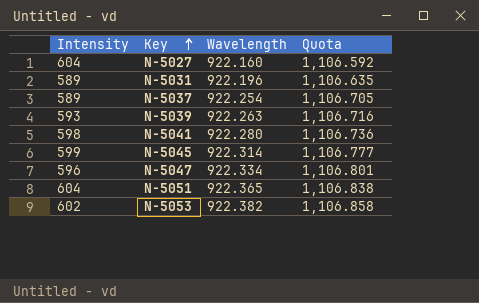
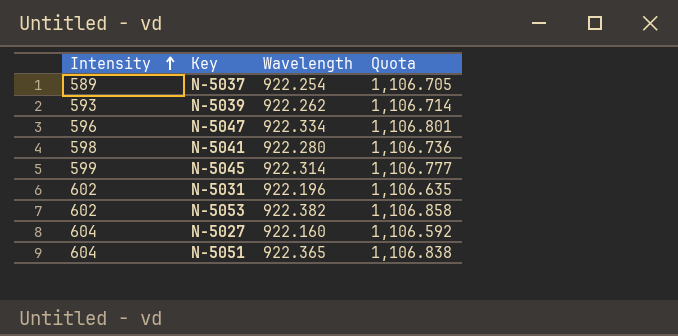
row order: Key ascending -> Intensity ascending
N-5039 | Wavelength: 922.263 -> 922.262
N-5039 | Quota: 1,106.716 -> 1,106.714
N-5031 | Intensity: 589 -> 602

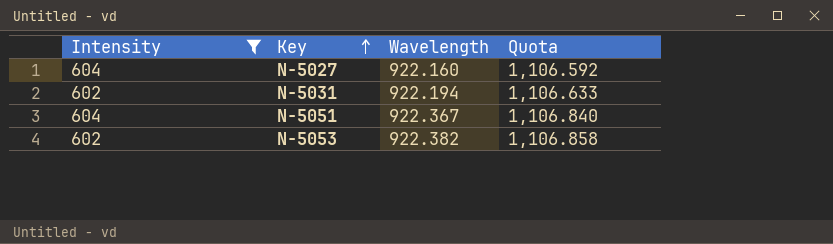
filter: none -> Intensity >= 602
row order: Intensity ascending -> Key ascending
N-5031 | Wavelength: 922.196 -> 922.194
N-5031 | Quota: 1,106.635 -> 1,106.633
N-5051 | Wavelength: 922.365 -> 922.367
N-5051 | Quota: 1,106.838 -> 1,106.840

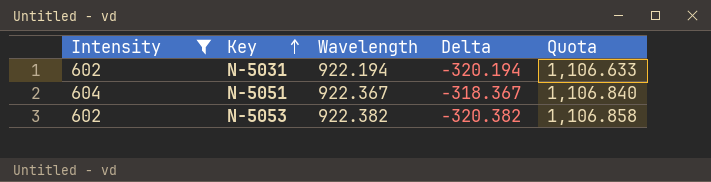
column Delta | formula: none -> [Intensity] - [Wavelength]
row N-5027: 604 | 922.160 | 1,106.592 -> none

